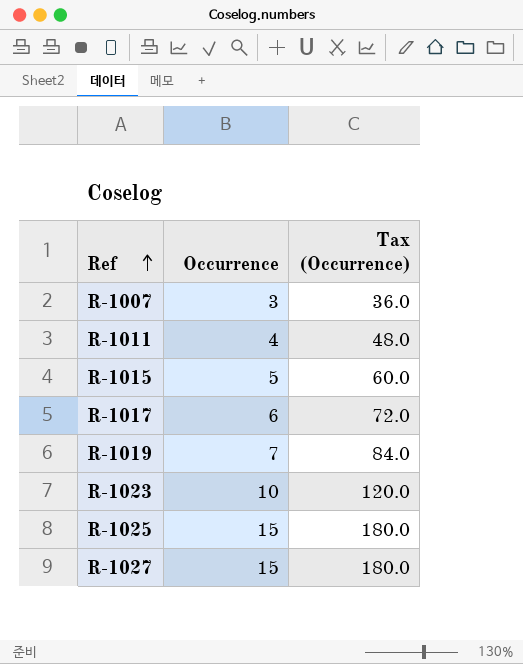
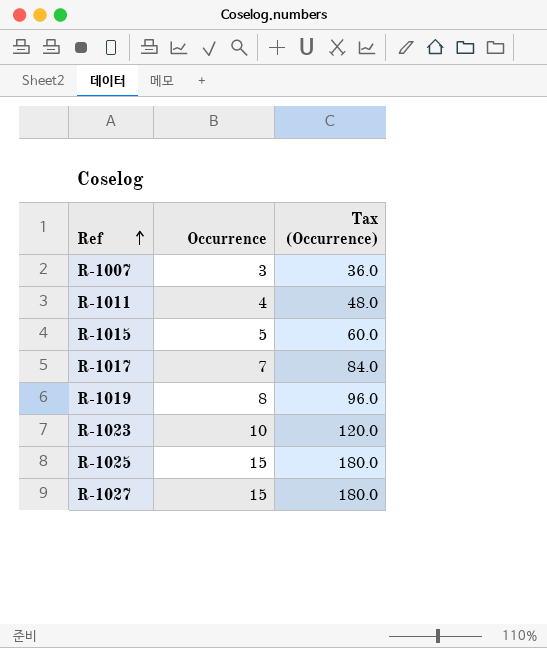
R-1017 | Occurrence: 6 -> 7
R-1017 | Tax (Occurrence): 72.0 -> 84.0
R-1019 | Occurrence: 7 -> 8
R-1019 | Tax (Occurrence): 84.0 -> 96.0

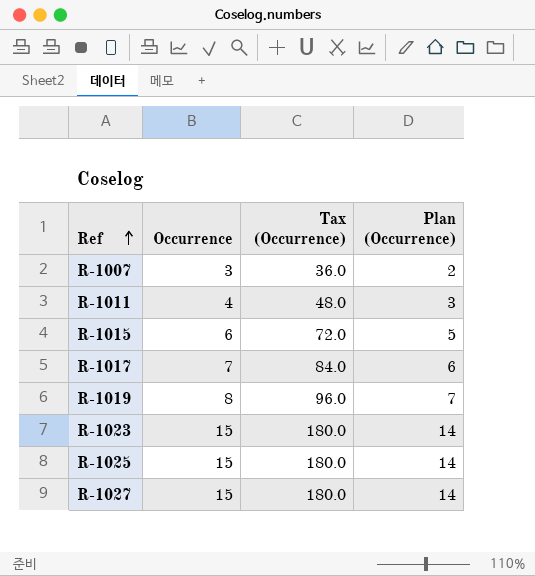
column Plan (Occurrence) | formula: none -> [Occurrence] - 1
R-1015 | Occurrence: 5 -> 6
R-1015 | Tax (Occurrence): 60.0 -> 72.0
R-1023 | Occurrence: 10 -> 15
R-1023 | Tax (Occurrence): 120.0 -> 180.0

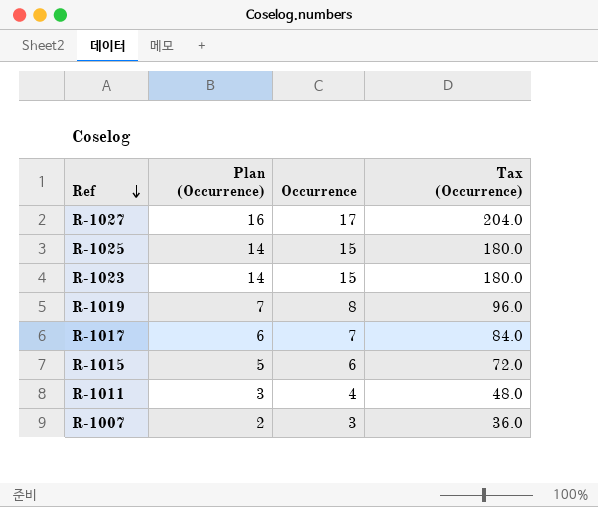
row order: Ref ascending -> Ref descending
column Plan (Occurrence) | position: 4 -> 2
R-1027 | Plan (Occurrence): 14 -> 16
R-1027 | Occurrence: 15 -> 17
R-1027 | Tax (Occurrence): 180.0 -> 204.0

